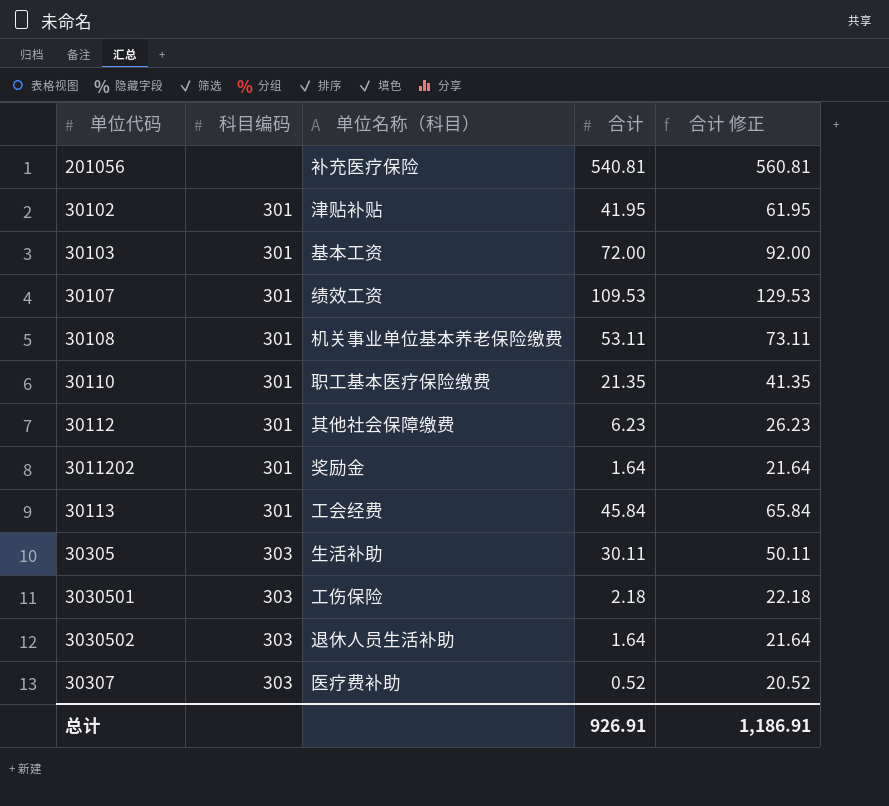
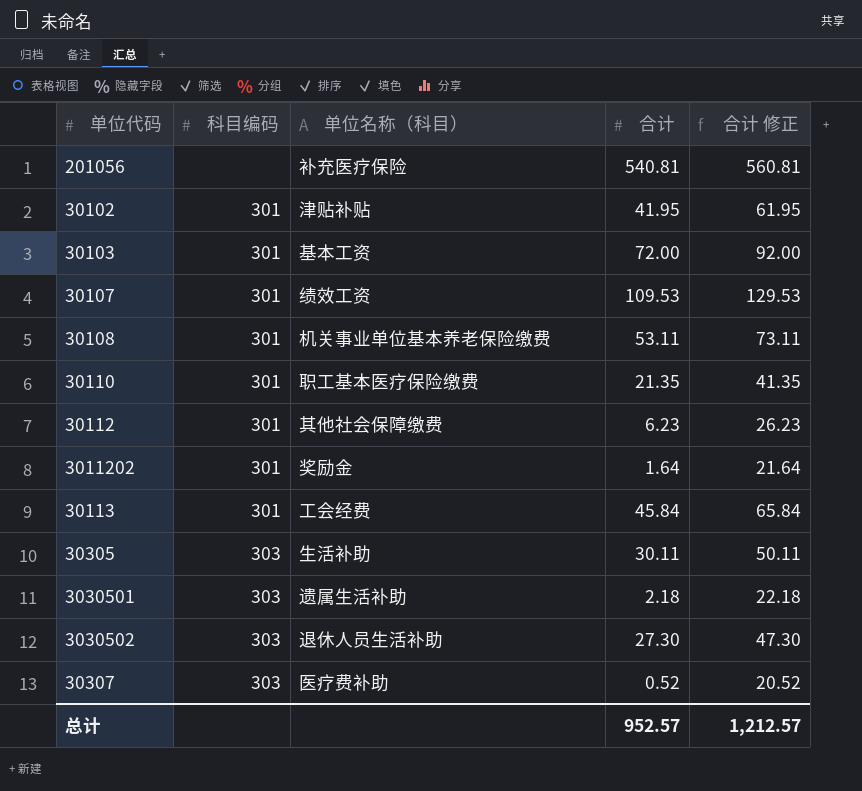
3030501 | 单位名称（科目）: 工伤保险 -> 遗属生活补助
3030502 | 合计: 1.64 -> 27.30
3030502 | 合计 修正: 21.64 -> 47.30
总计 | 合计: 926.91 -> 952.57
总计 | 合计 修正: 1,186.91 -> 1,212.57

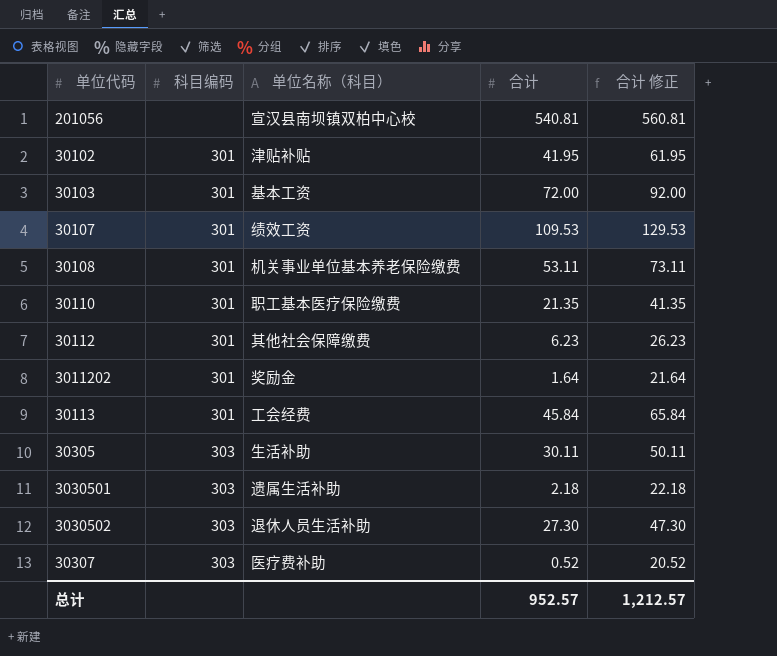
201056 | 单位名称（科目）: 补充医疗保险 -> 宣汉县南坝镇双柏中心校

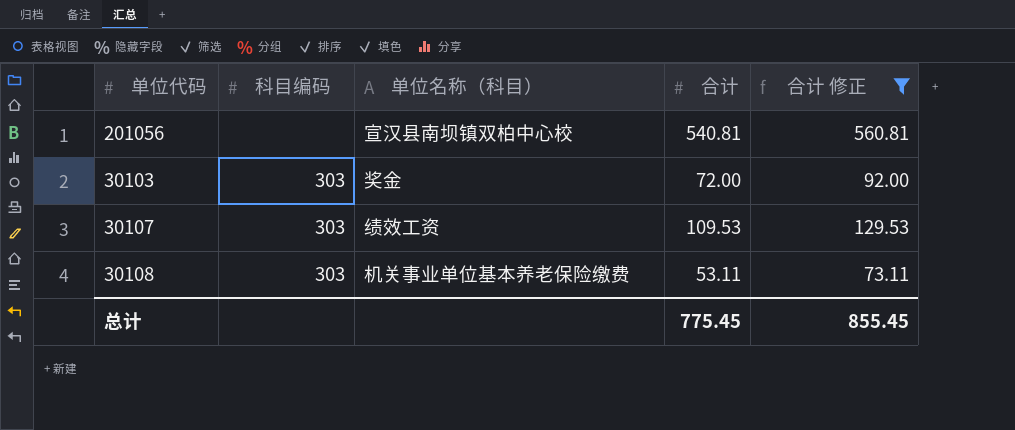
filter: none -> 合计 修正 >= 73.11
30103 | 科目编码: 301 -> 303
30103 | 单位名称（科目）: 基本工资 -> 奖金
30107 | 科目编码: 301 -> 303
30108 | 科目编码: 301 -> 303
总计 | 合计: 952.57 -> 775.45
总计 | 合计 修正: 1,212.57 -> 855.45

